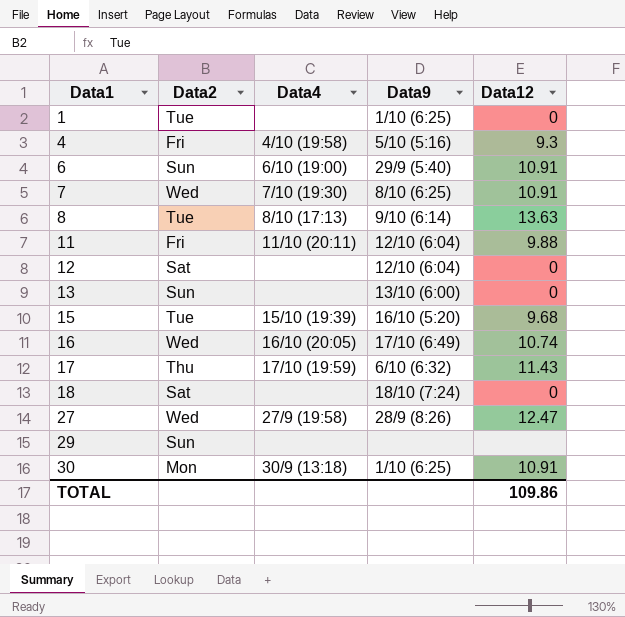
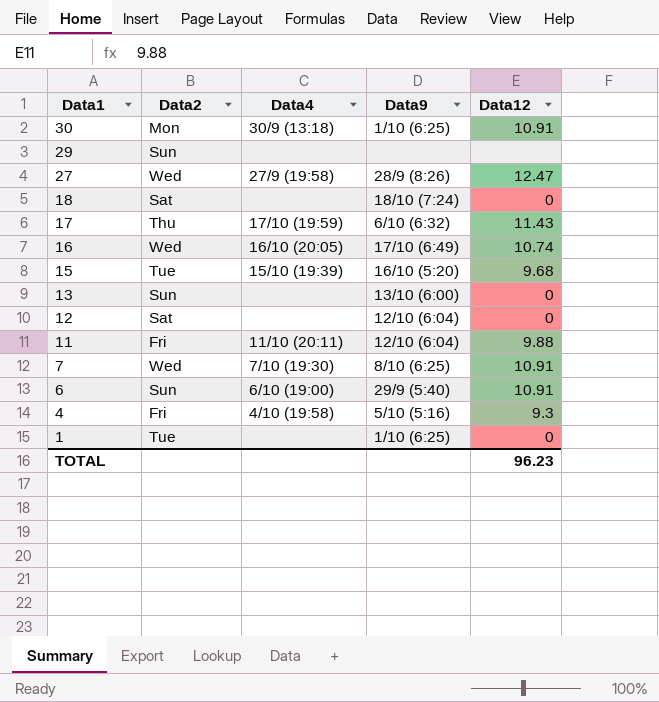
row order: Data1 ascending -> Data1 descending
row 8: Tue | 8/10 (17:13) | 9/10 (6:14) | 13.63 -> none
TOTAL | Data12: 109.86 -> 96.23

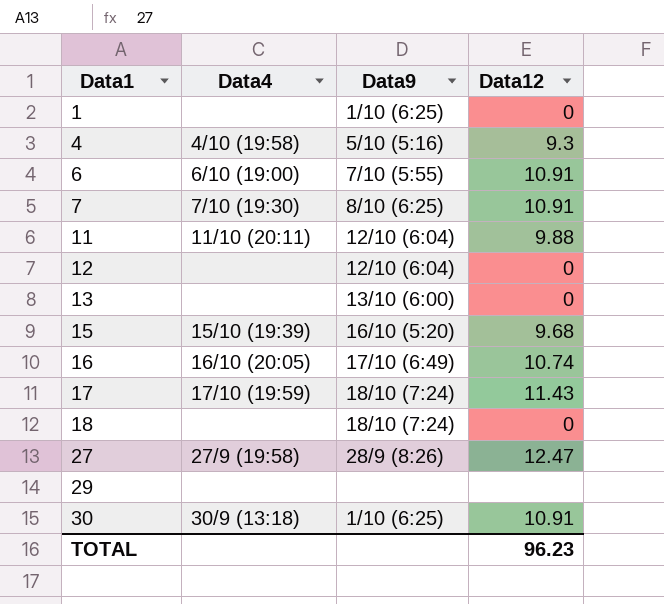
row order: Data1 descending -> Data1 ascending
column Data2 | position: 2 -> none
6 | Data9: 29/9 (5:40) -> 7/10 (5:55)
17 | Data9: 6/10 (6:32) -> 18/10 (7:24)

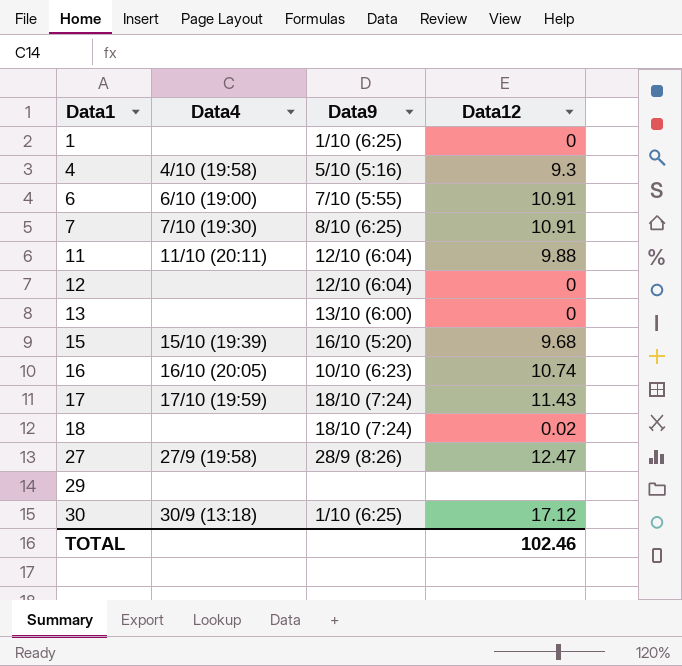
16 | Data9: 17/10 (6:49) -> 10/10 (6:23)
18 | Data12: 0 -> 0.02
30 | Data12: 10.91 -> 17.12
TOTAL | Data12: 96.23 -> 102.46

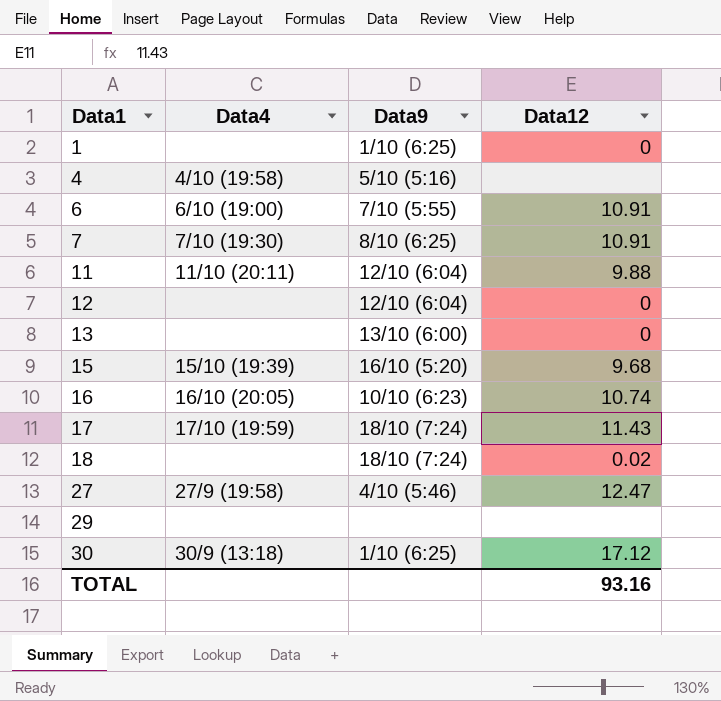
4 | Data12: 9.3 -> none
27 | Data9: 28/9 (8:26) -> 4/10 (5:46)
TOTAL | Data12: 102.46 -> 93.16

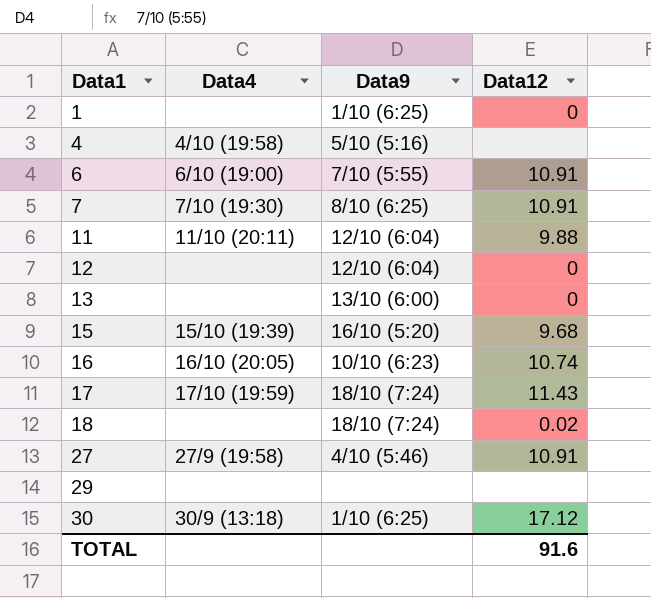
27 | Data12: 12.47 -> 10.91
TOTAL | Data12: 93.16 -> 91.6

